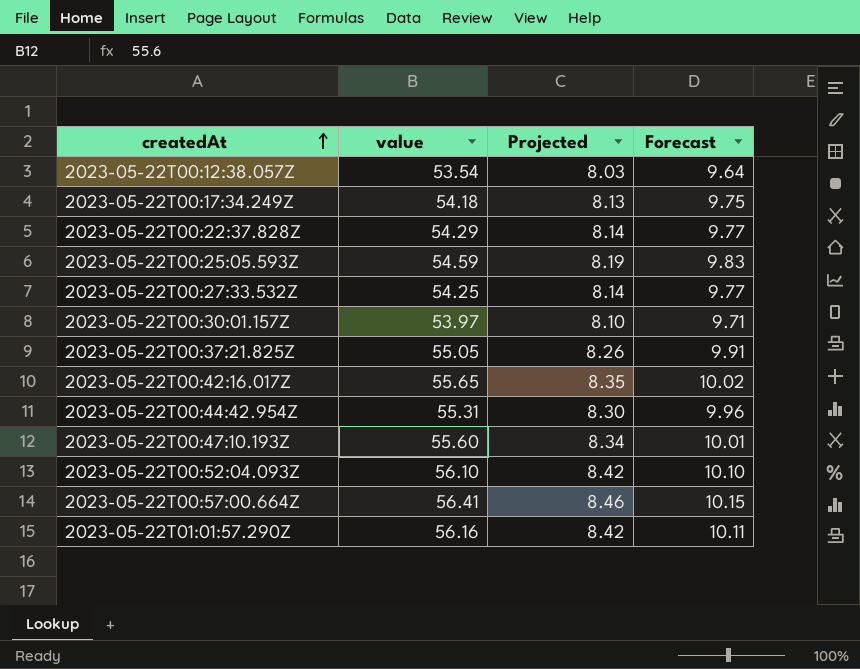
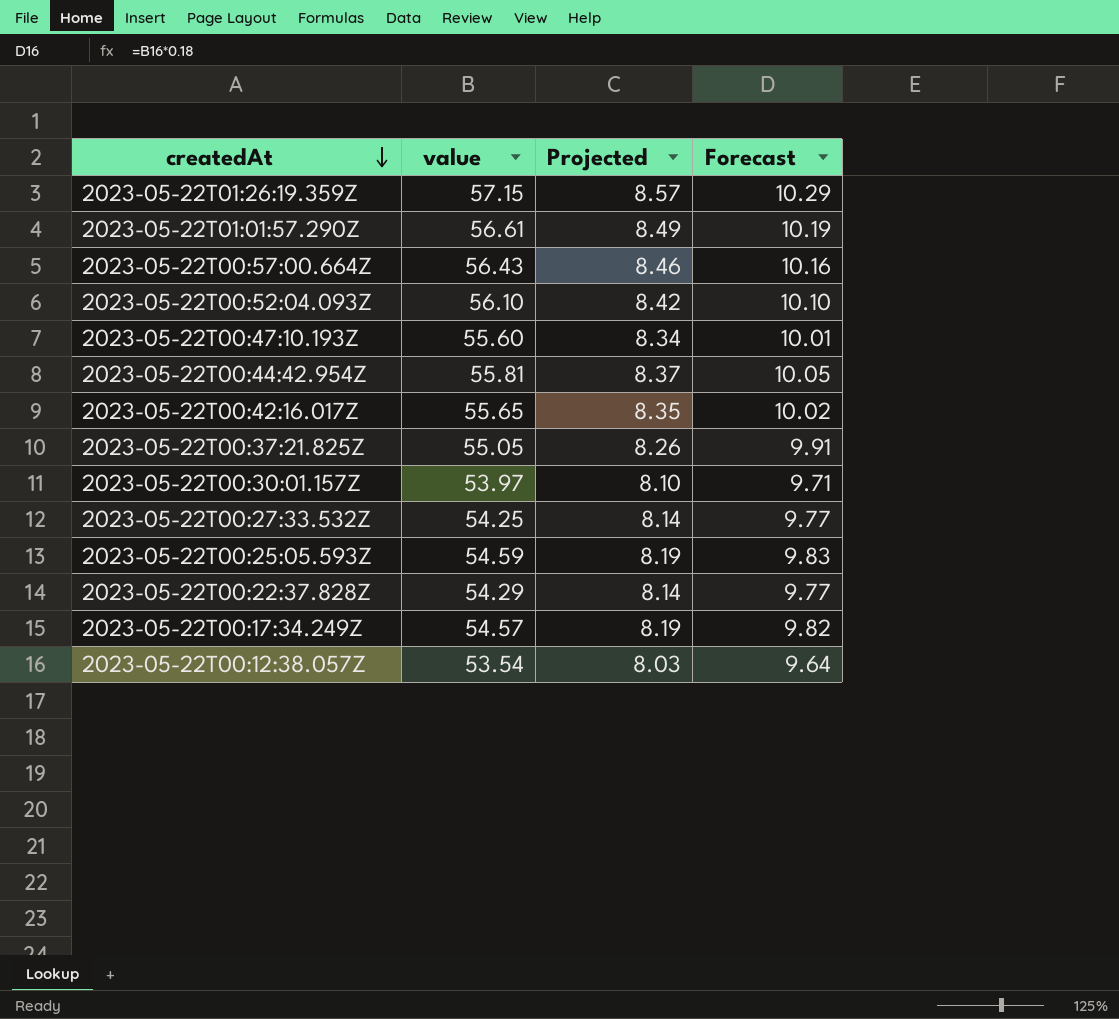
row order: createdAt ascending -> createdAt descending
row 2023-05-22T01:26:19.359Z: none -> 57.15 | 8.57 | 10.29
2023-05-22T01:01:57.290Z | value: 56.16 -> 56.61
2023-05-22T01:01:57.290Z | Projected: 8.42 -> 8.49
2023-05-22T01:01:57.290Z | Forecast: 10.11 -> 10.19
2023-05-22T00:57:00.664Z | value: 56.41 -> 56.43
2023-05-22T00:57:00.664Z | Forecast: 10.15 -> 10.16
2023-05-22T00:44:42.954Z | value: 55.31 -> 55.81
2023-05-22T00:44:42.954Z | Projected: 8.30 -> 8.37
2023-05-22T00:44:42.954Z | Forecast: 9.96 -> 10.05
2023-05-22T00:17:34.249Z | value: 54.18 -> 54.57
2023-05-22T00:17:34.249Z | Projected: 8.13 -> 8.19
2023-05-22T00:17:34.249Z | Forecast: 9.75 -> 9.82

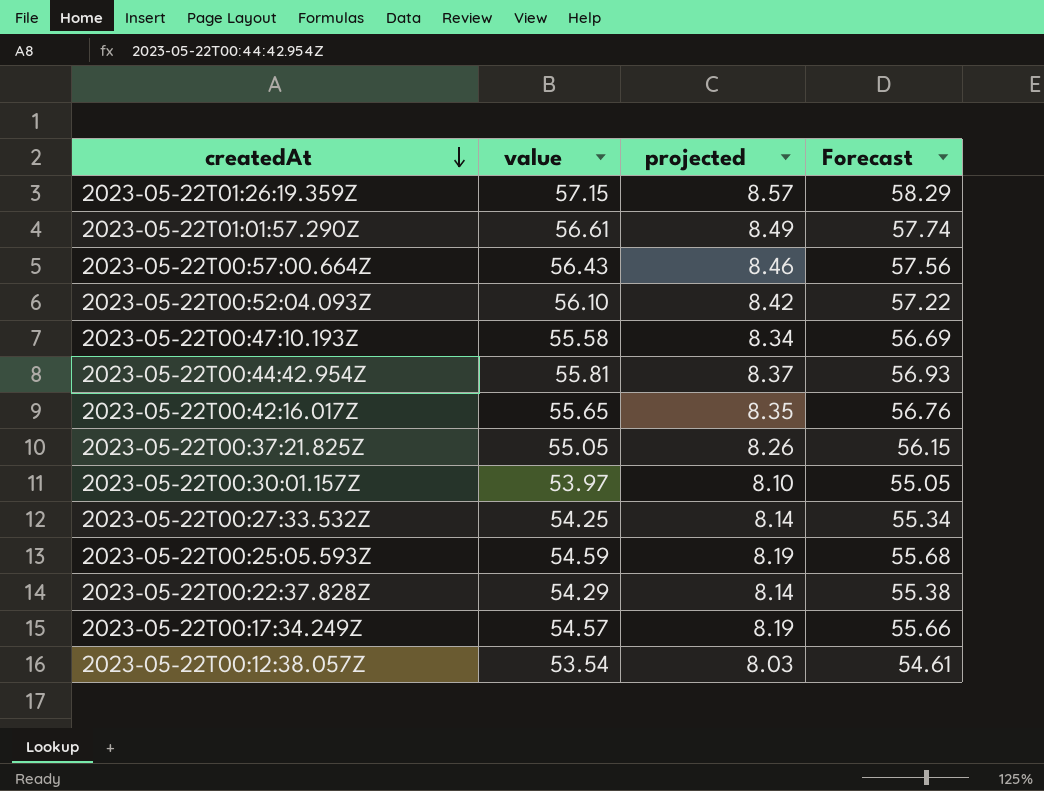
column name: Projected -> projected
column Forecast | formula: [value] * 0.18 -> [value] * 1.02
2023-05-22T00:47:10.193Z | value: 55.60 -> 55.58

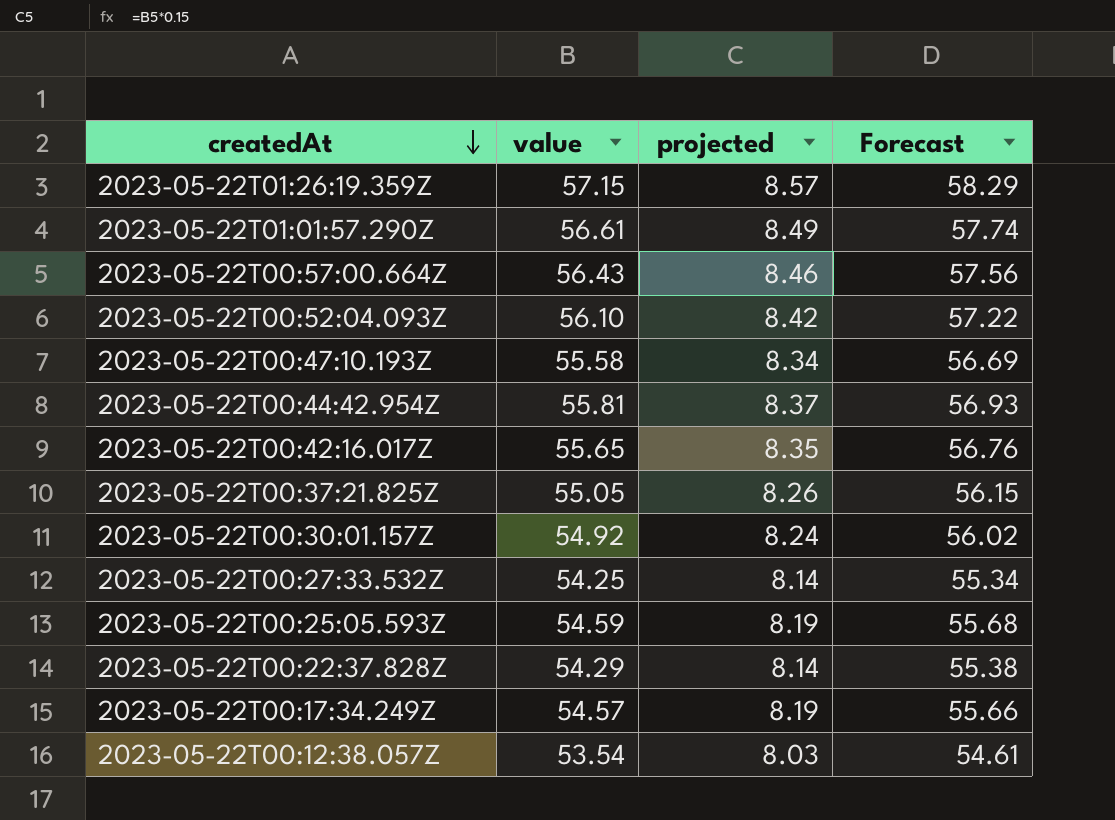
2023-05-22T00:30:01.157Z | value: 53.97 -> 54.92
2023-05-22T00:30:01.157Z | projected: 8.10 -> 8.24
2023-05-22T00:30:01.157Z | Forecast: 55.05 -> 56.02

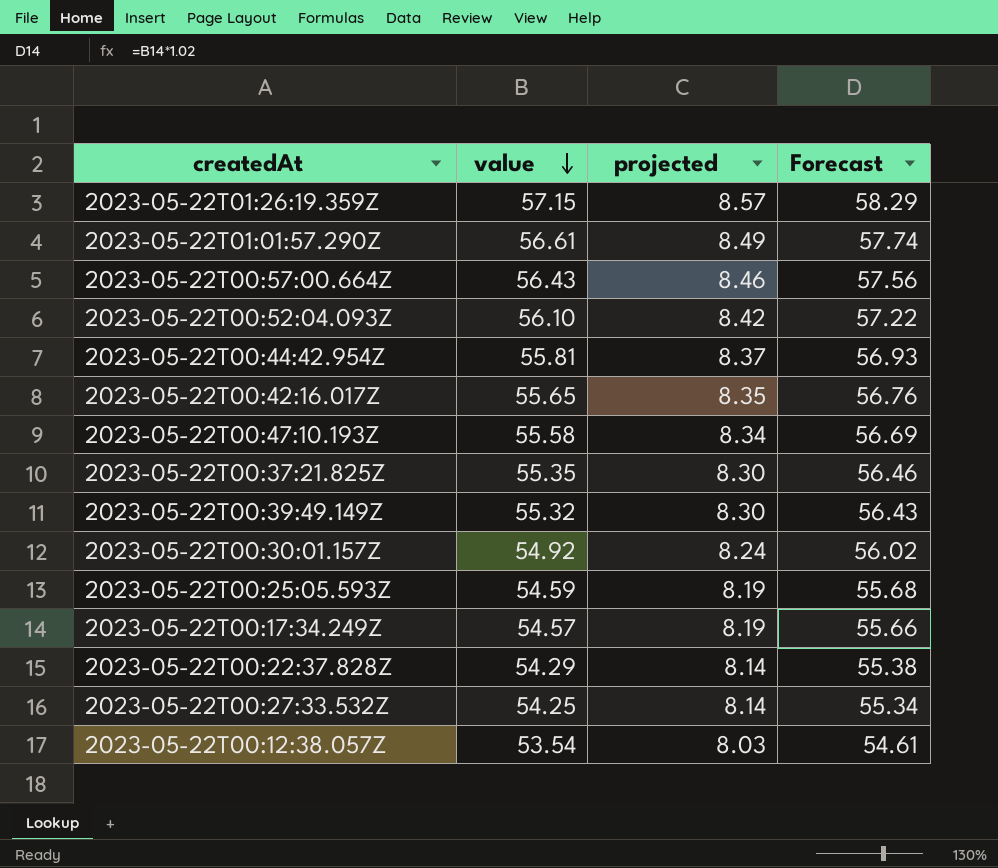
row order: createdAt descending -> value descending
2023-05-22T00:37:21.825Z | value: 55.05 -> 55.35
2023-05-22T00:37:21.825Z | projected: 8.26 -> 8.30
2023-05-22T00:37:21.825Z | Forecast: 56.15 -> 56.46
row 2023-05-22T00:39:49.149Z: none -> 55.32 | 8.30 | 56.43

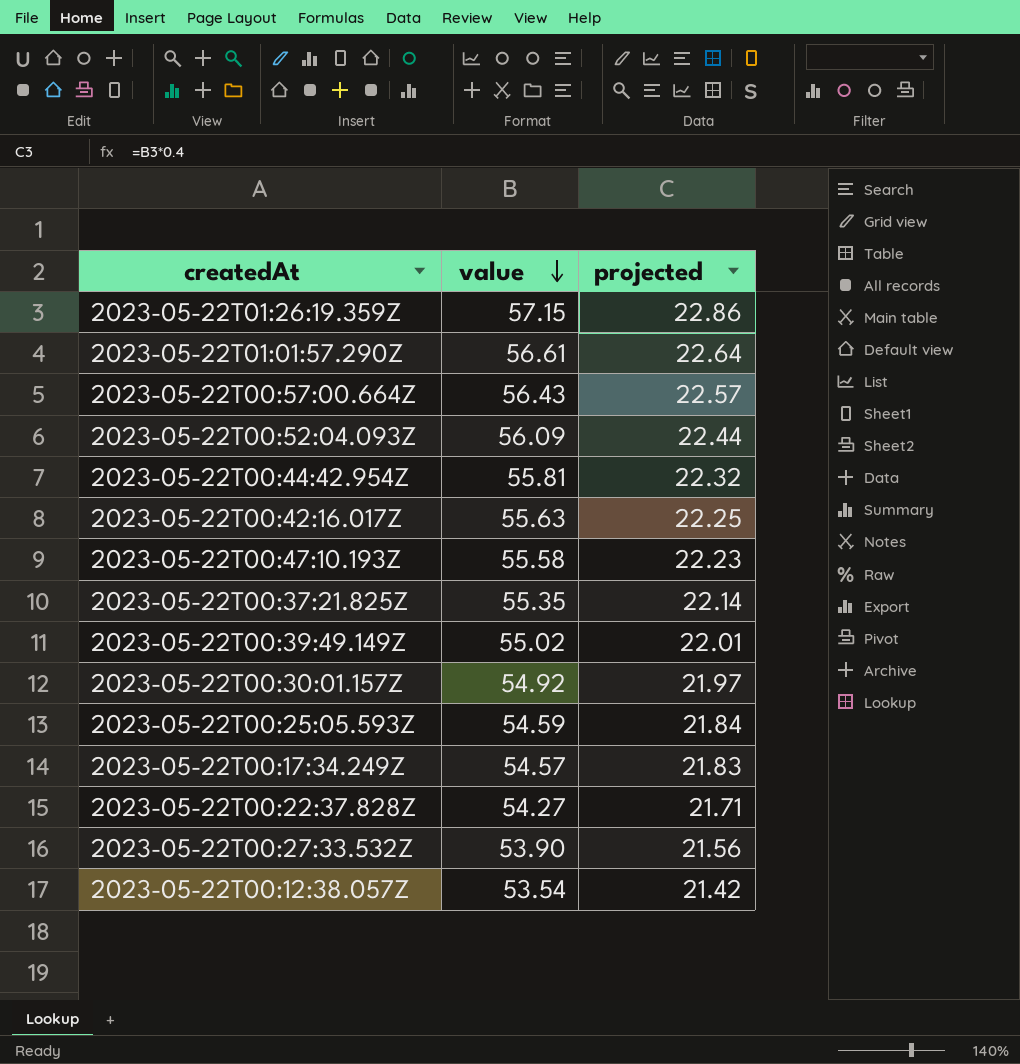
column Forecast | formula: [value] * 1.02 -> none
column projected | formula: [value] * 0.15 -> [value] * 0.4
2023-05-22T00:52:04.093Z | value: 56.10 -> 56.09
2023-05-22T00:42:16.017Z | value: 55.65 -> 55.63
2023-05-22T00:39:49.149Z | value: 55.32 -> 55.02
2023-05-22T00:22:37.828Z | value: 54.29 -> 54.27
2023-05-22T00:27:33.532Z | value: 54.25 -> 53.90

